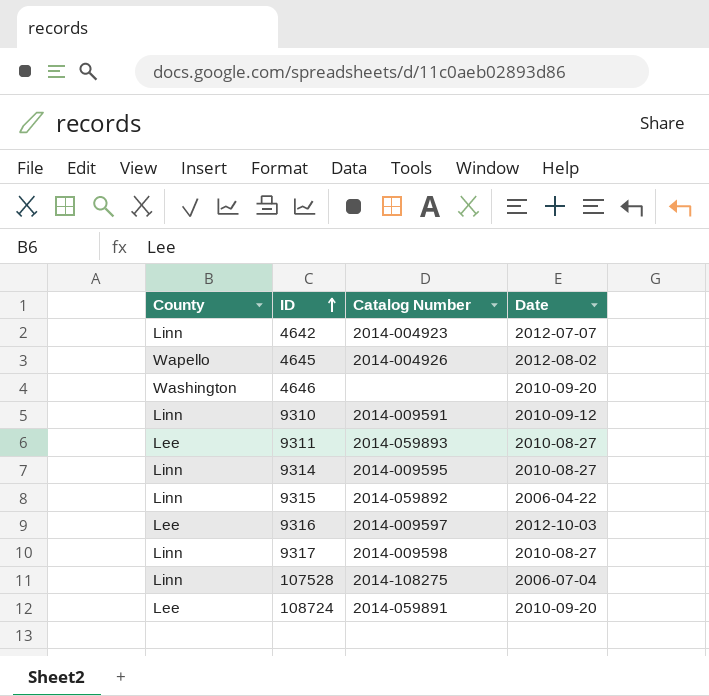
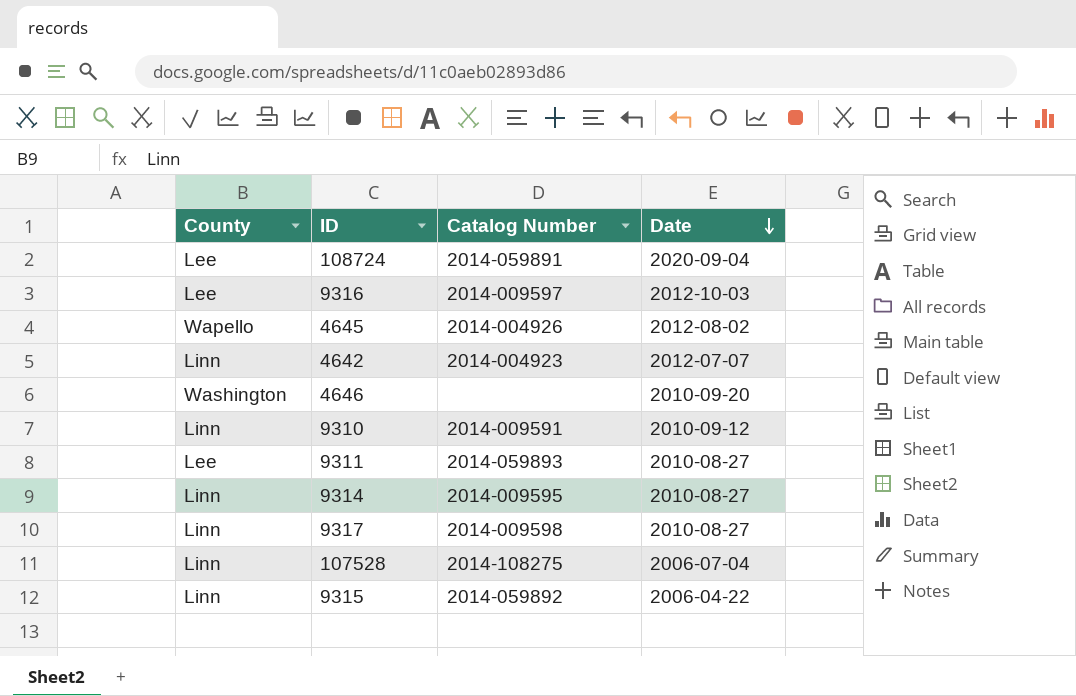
row order: ID ascending -> Date descending
108724 | Date: 2010-09-20 -> 2020-09-04

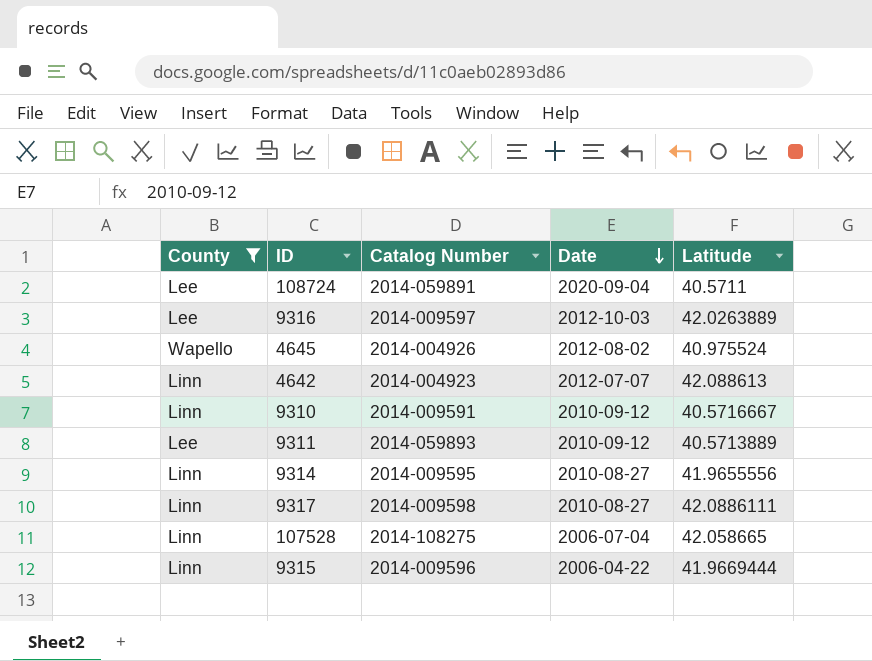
filter: none -> County != Washington
column Latitude | position: none -> 5
9311 | Date: 2010-08-27 -> 2010-09-12
9315 | Catalog Number: 2014-059892 -> 2014-009596

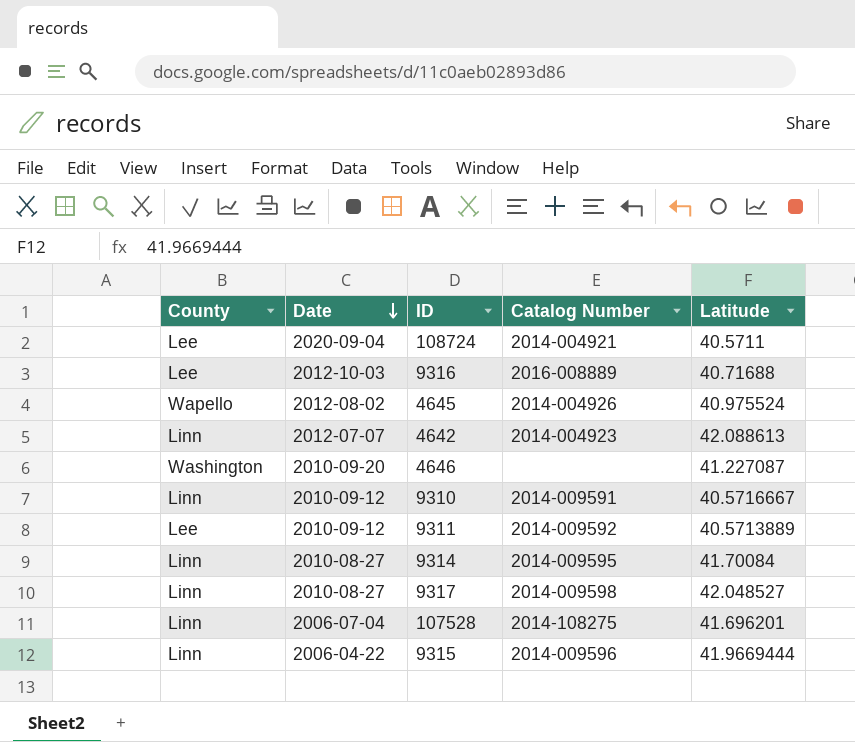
filter: County != Washington -> none
column Date | position: 4 -> 2
108724 | Catalog Number: 2014-059891 -> 2014-004921
9316 | Catalog Number: 2014-009597 -> 2016-008889
9316 | Latitude: 42.0263889 -> 40.71688
9311 | Catalog Number: 2014-059893 -> 2014-009592
9314 | Latitude: 41.9655556 -> 41.70084
9317 | Latitude: 42.0886111 -> 42.048527
107528 | Latitude: 42.058665 -> 41.696201

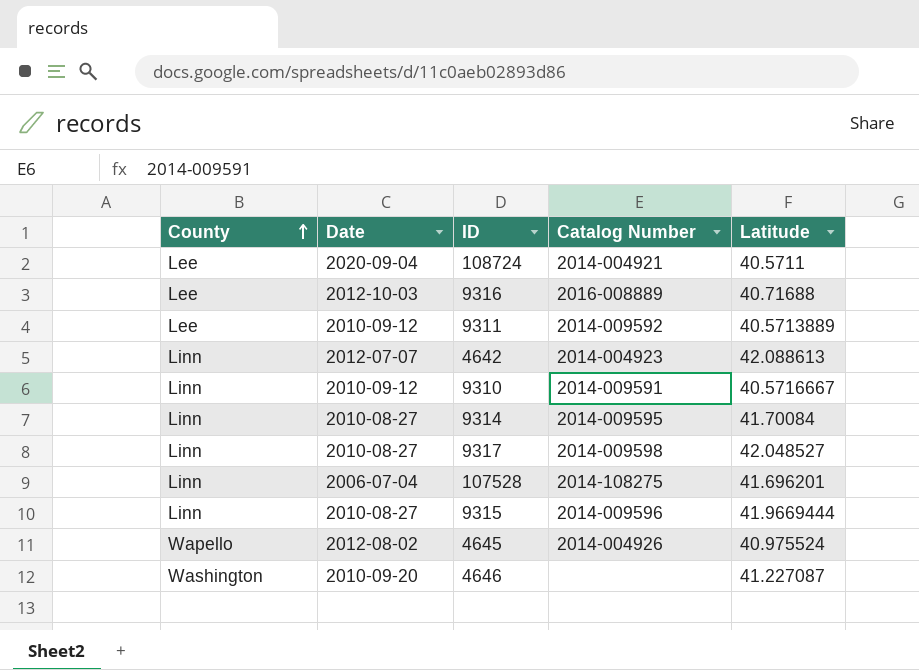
row order: Date descending -> County ascending
9315 | Date: 2006-04-22 -> 2010-08-27

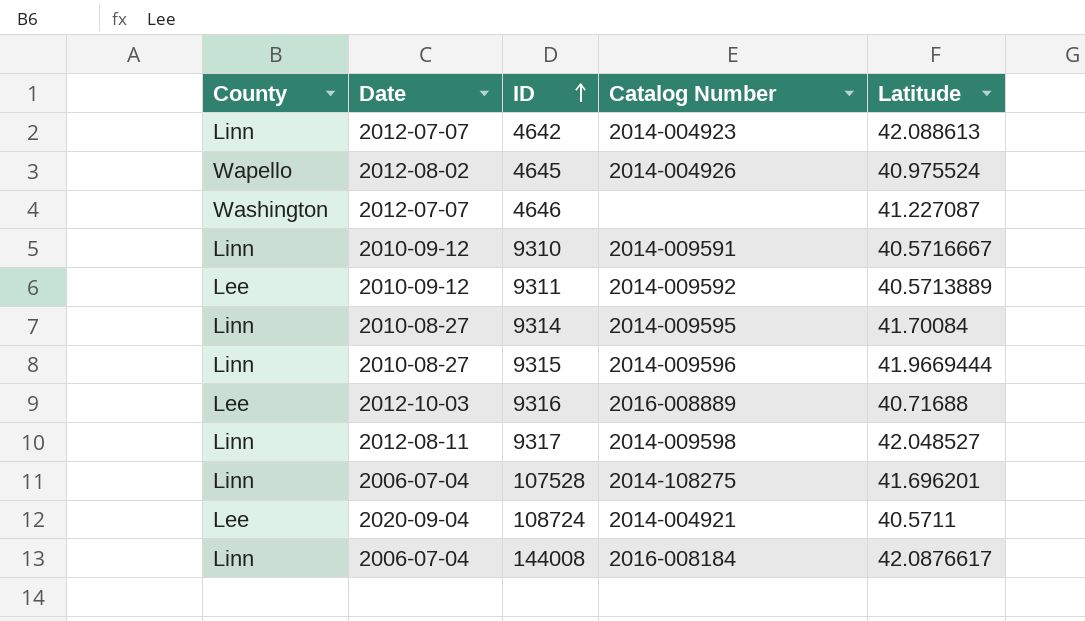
row order: County ascending -> ID ascending
4646 | Date: 2010-09-20 -> 2012-07-07
9317 | Date: 2010-08-27 -> 2012-08-11
row 144008: none -> Linn | 2006-07-04 | 2016-008184 | 42.0876617

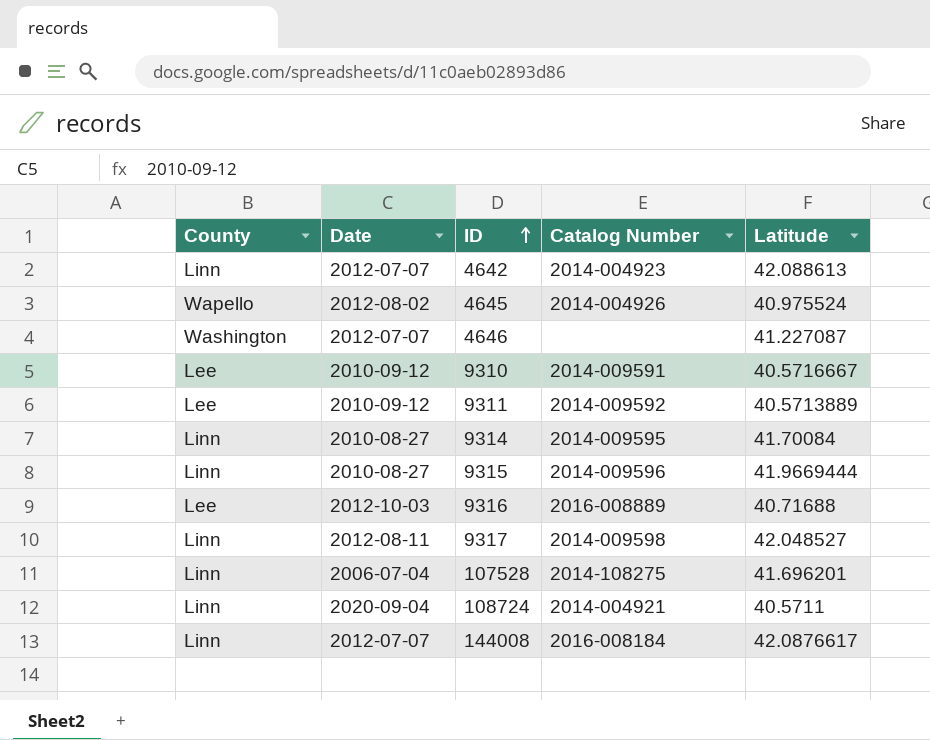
9310 | County: Linn -> Lee
108724 | County: Lee -> Linn
144008 | Date: 2006-07-04 -> 2012-07-07

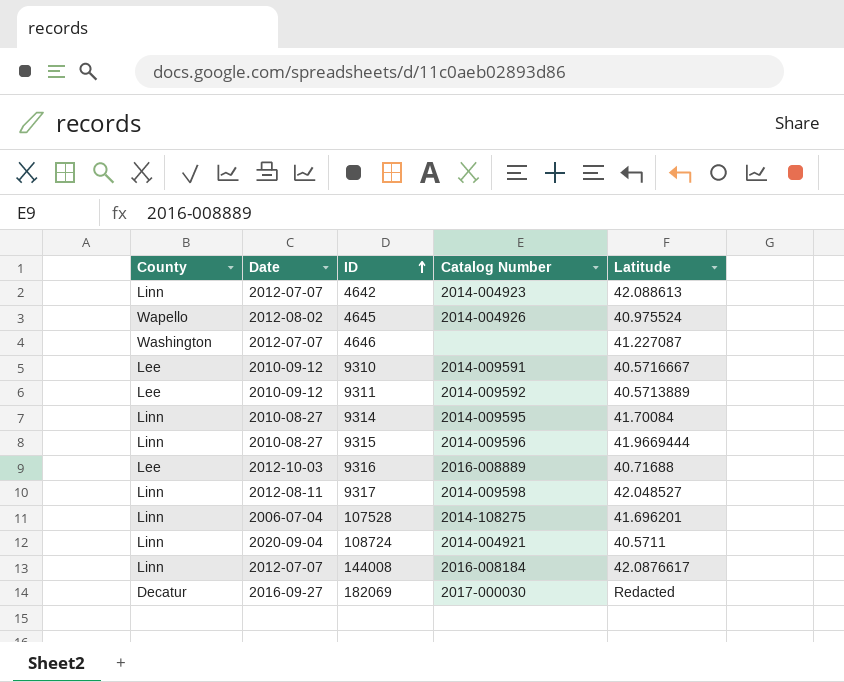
row 182069: none -> Decatur | 2016-09-27 | 2017-000030 | Redacted

